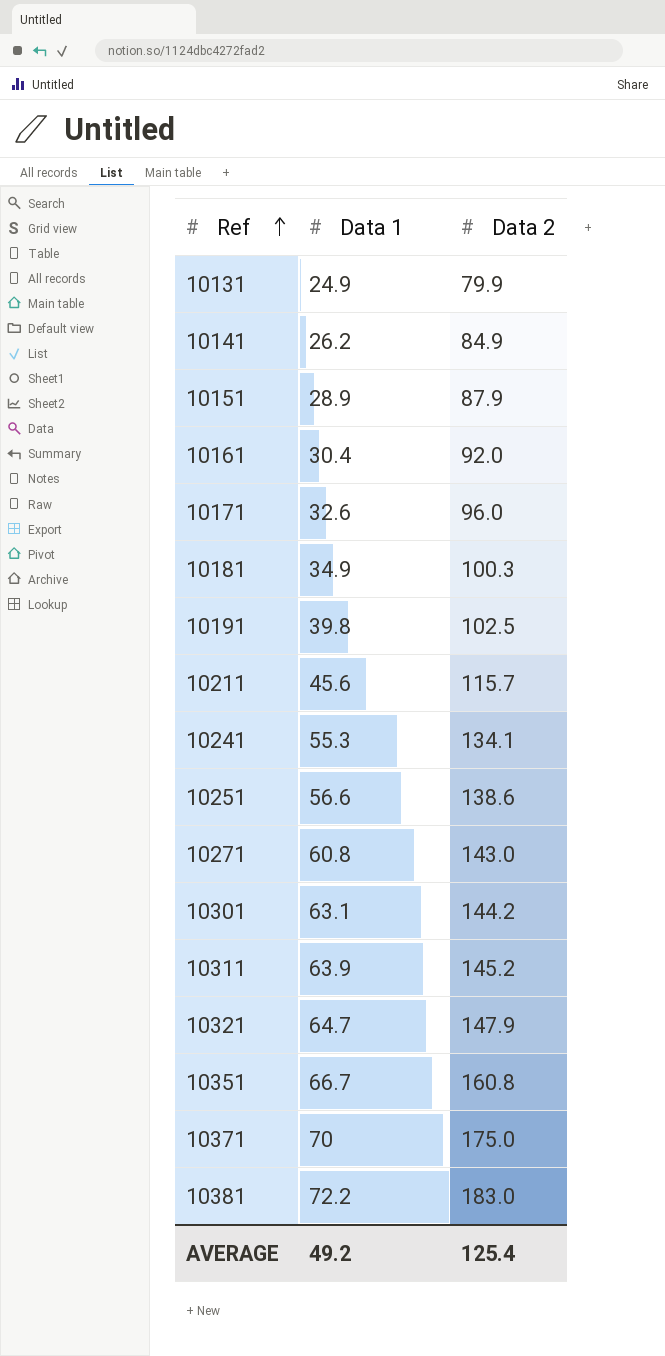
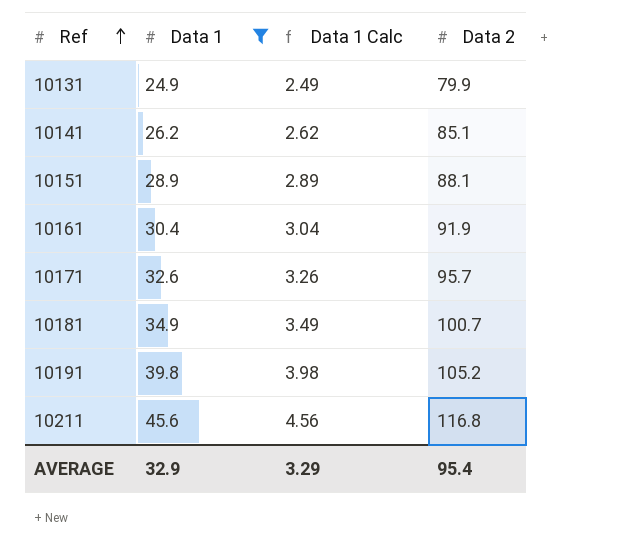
filter: none -> Data 1 <= 45.6
column Data 1 Calc | formula: none -> [Data 1] * 0.1
10141 | Data 2: 84.9 -> 85.1
10151 | Data 2: 87.9 -> 88.1
10161 | Data 2: 92.0 -> 91.9
10171 | Data 2: 96.0 -> 95.7
10181 | Data 2: 100.3 -> 100.7
10191 | Data 2: 102.5 -> 105.2
10211 | Data 2: 115.7 -> 116.8
AVERAGE | Data 1: 49.2 -> 32.9
AVERAGE | Data 2: 125.4 -> 95.4

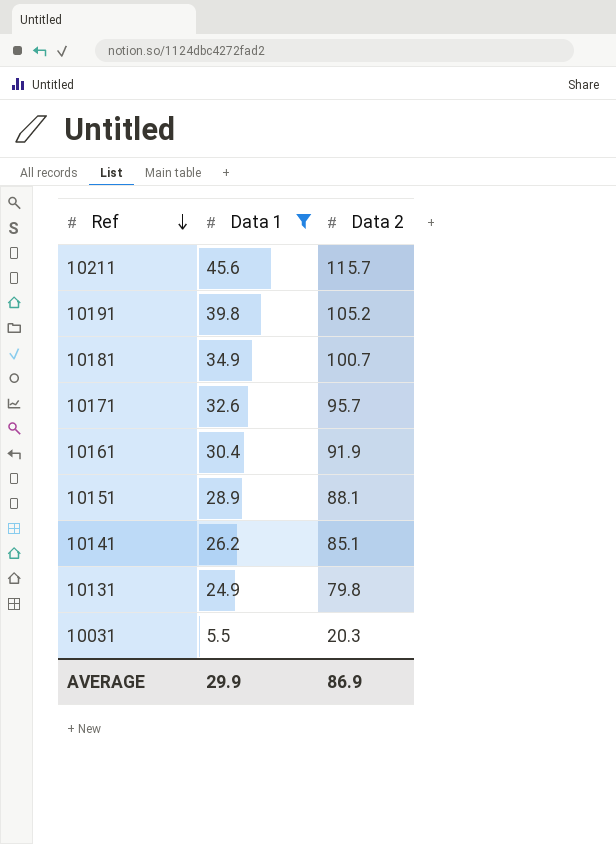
row order: Ref ascending -> Ref descending
column Data 1 Calc | formula: [Data 1] * 0.1 -> none
10211 | Data 2: 116.8 -> 115.7
10131 | Data 2: 79.9 -> 79.8
row 10031: none -> 5.5 | 20.3
AVERAGE | Data 1: 32.9 -> 29.9
AVERAGE | Data 2: 95.4 -> 86.9

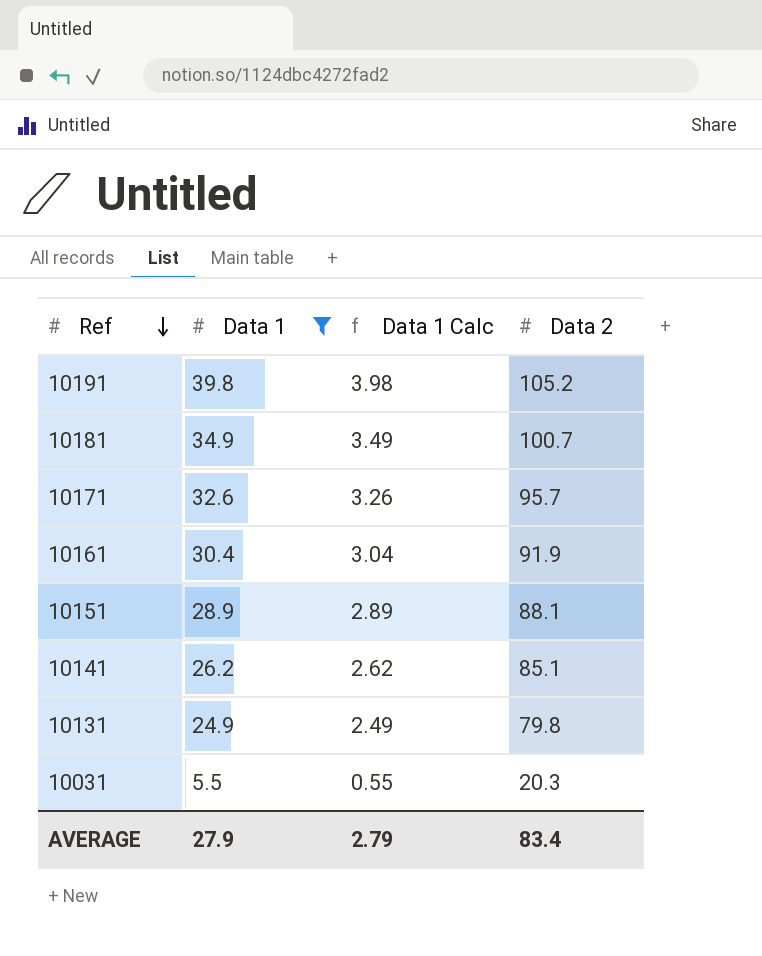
column Data 1 Calc | formula: none -> [Data 1] * 0.1
row 10211: 45.6 | 115.7 -> none
AVERAGE | Data 1: 29.9 -> 27.9
AVERAGE | Data 2: 86.9 -> 83.4

